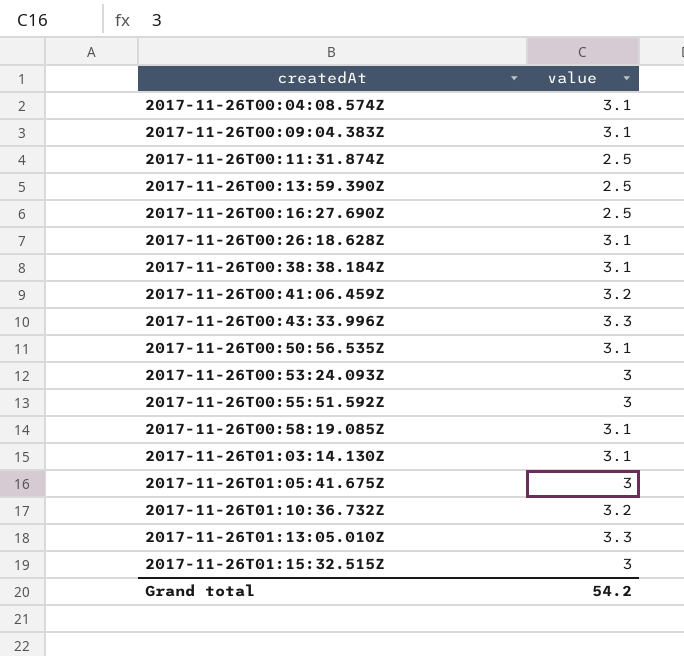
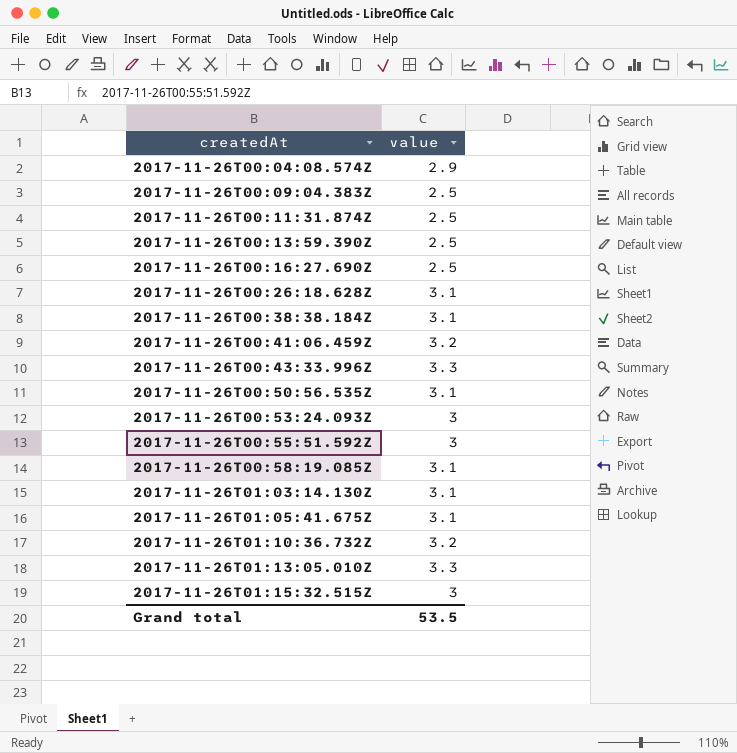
2017-11-26T00:04:08.574Z | value: 3.1 -> 2.9
2017-11-26T00:09:04.383Z | value: 3.1 -> 2.5
2017-11-26T01:05:41.675Z | value: 3 -> 3.1
Grand total | value: 54.2 -> 53.5

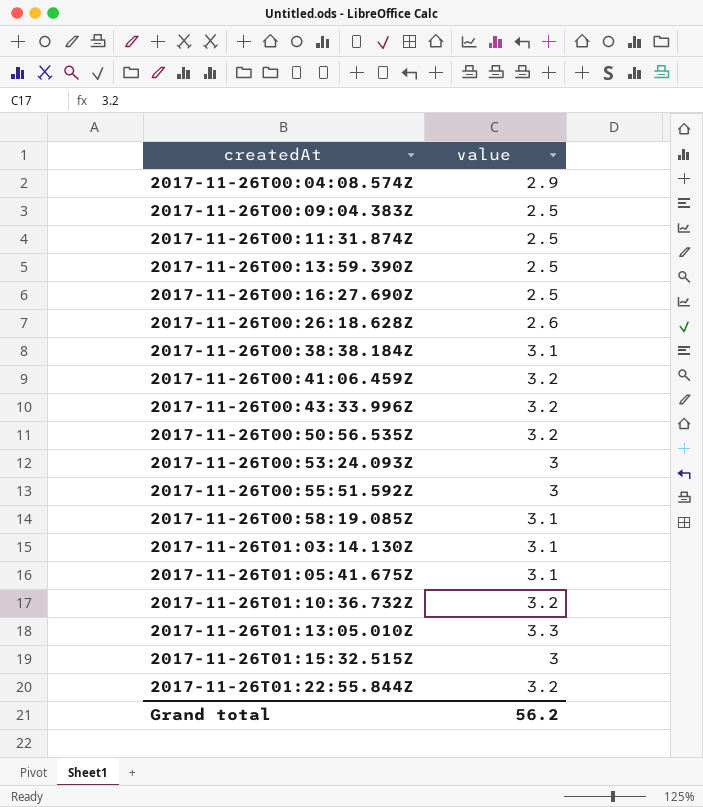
2017-11-26T00:26:18.628Z | value: 3.1 -> 2.6
2017-11-26T00:43:33.996Z | value: 3.3 -> 3.2
2017-11-26T00:50:56.535Z | value: 3.1 -> 3.2
row 2017-11-26T01:22:55.844Z: none -> 3.2
Grand total | value: 53.5 -> 56.2

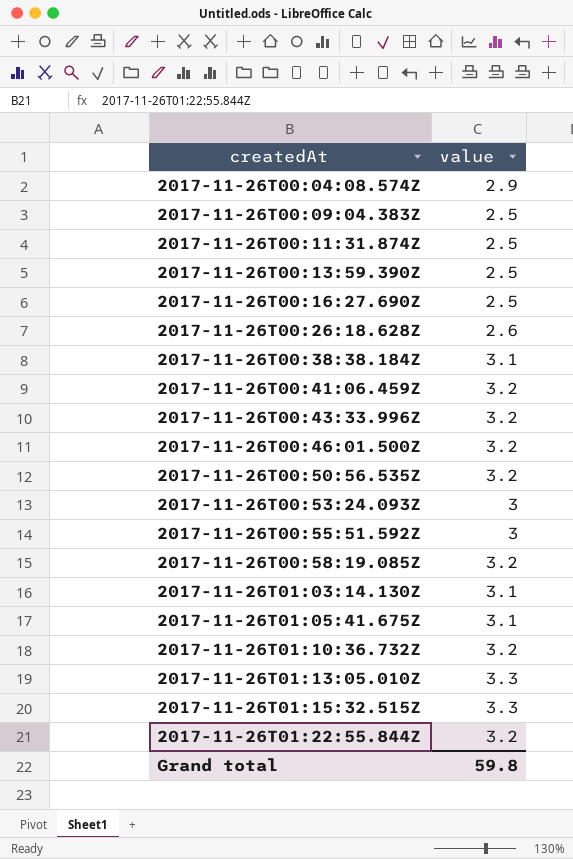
row 2017-11-26T00:46:01.500Z: none -> 3.2
2017-11-26T00:58:19.085Z | value: 3.1 -> 3.2
2017-11-26T01:15:32.515Z | value: 3 -> 3.3
Grand total | value: 56.2 -> 59.8

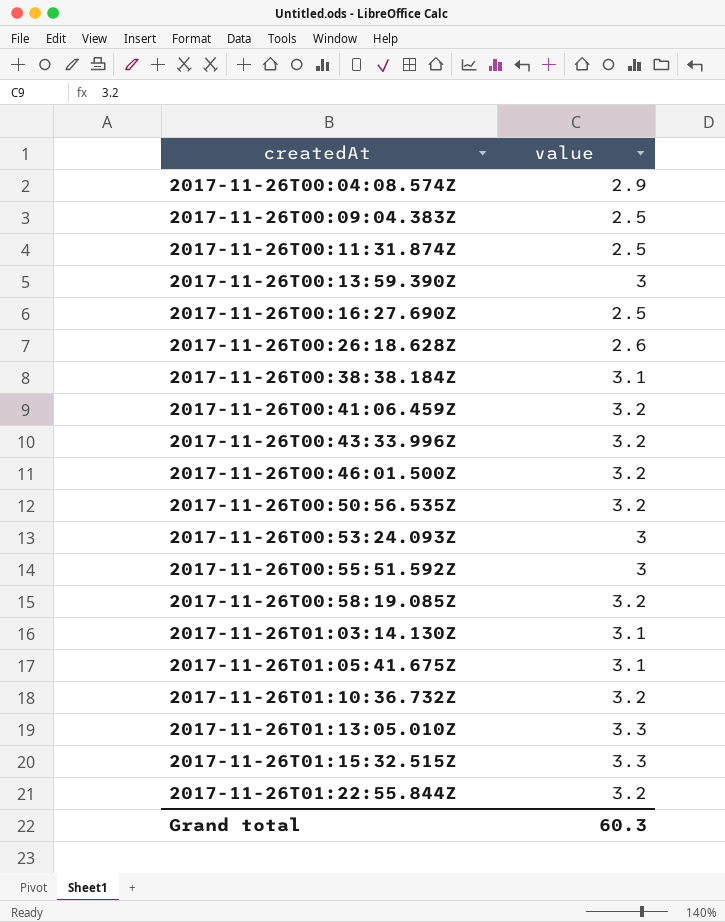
2017-11-26T00:13:59.390Z | value: 2.5 -> 3
Grand total | value: 59.8 -> 60.3

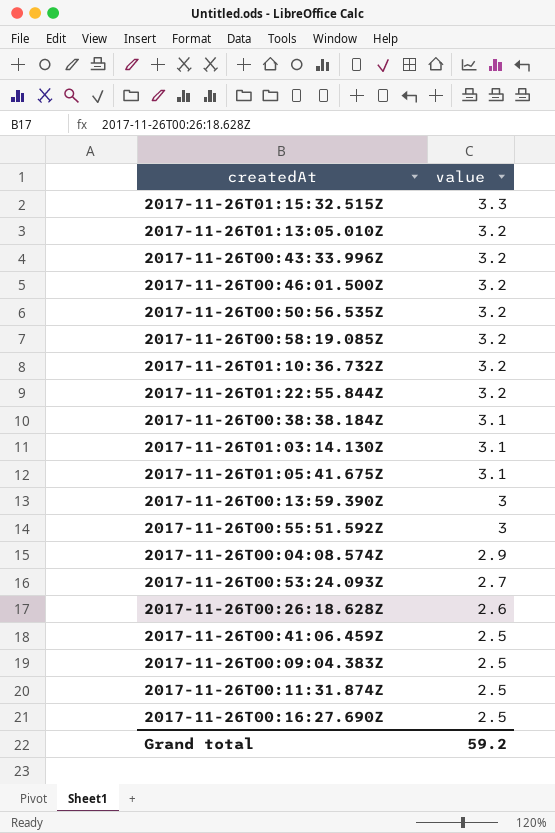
row order: createdAt ascending -> value descending
2017-11-26T01:13:05.010Z | value: 3.3 -> 3.2
2017-11-26T00:53:24.093Z | value: 3 -> 2.7
2017-11-26T00:41:06.459Z | value: 3.2 -> 2.5
Grand total | value: 60.3 -> 59.2

